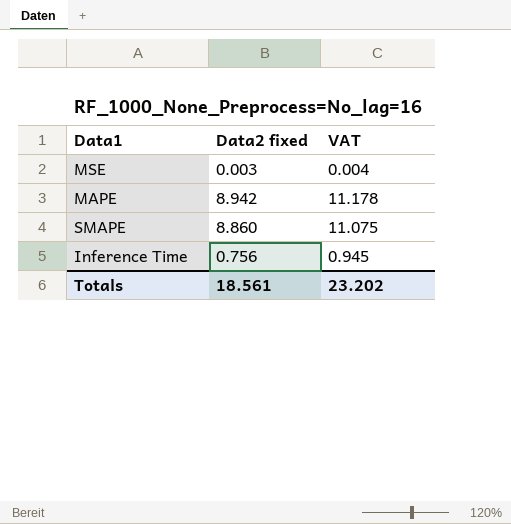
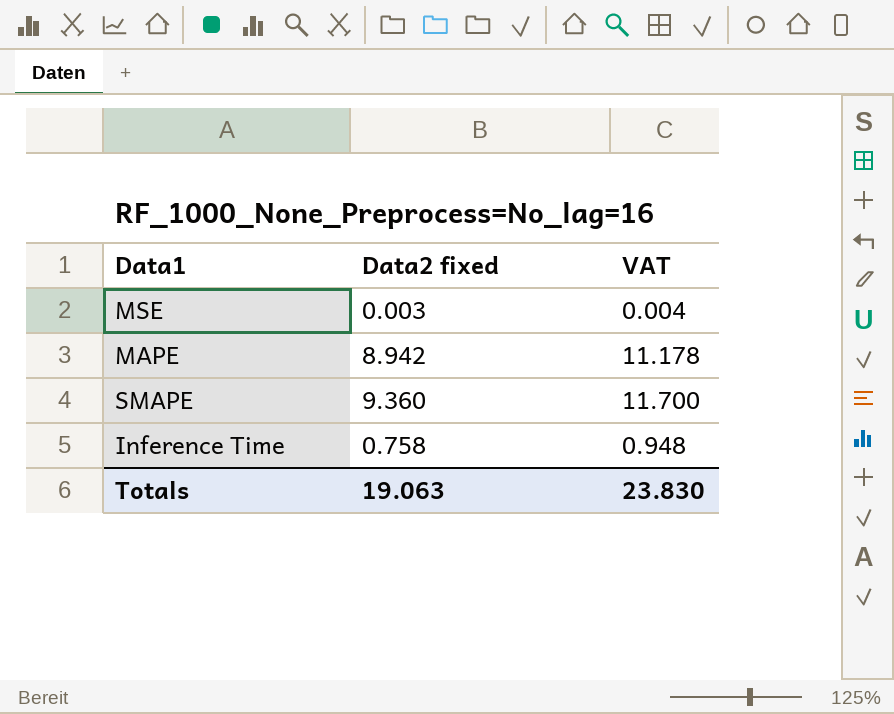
SMAPE | Data2 fixed: 8.860 -> 9.360
SMAPE | VAT: 11.075 -> 11.700
Inference Time | Data2 fixed: 0.756 -> 0.758
Inference Time | VAT: 0.945 -> 0.948
Totals | Data2 fixed: 18.561 -> 19.063
Totals | VAT: 23.202 -> 23.830

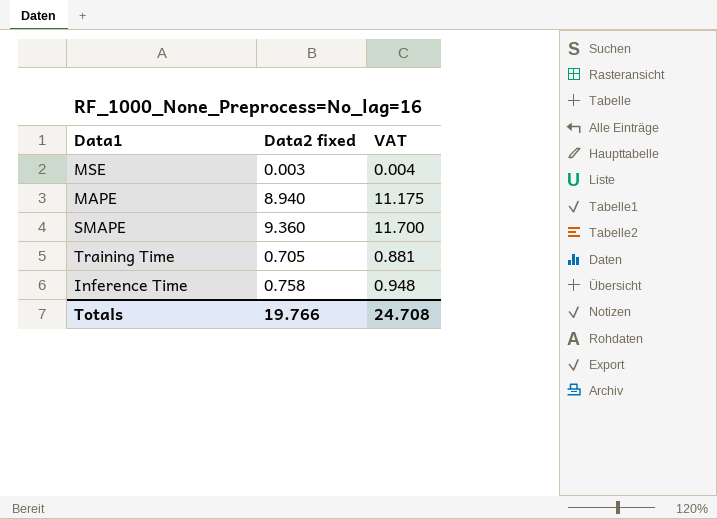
MAPE | Data2 fixed: 8.942 -> 8.940
MAPE | VAT: 11.178 -> 11.175
row Training Time: none -> 0.705 | 0.881
Totals | Data2 fixed: 19.063 -> 19.766
Totals | VAT: 23.830 -> 24.708

